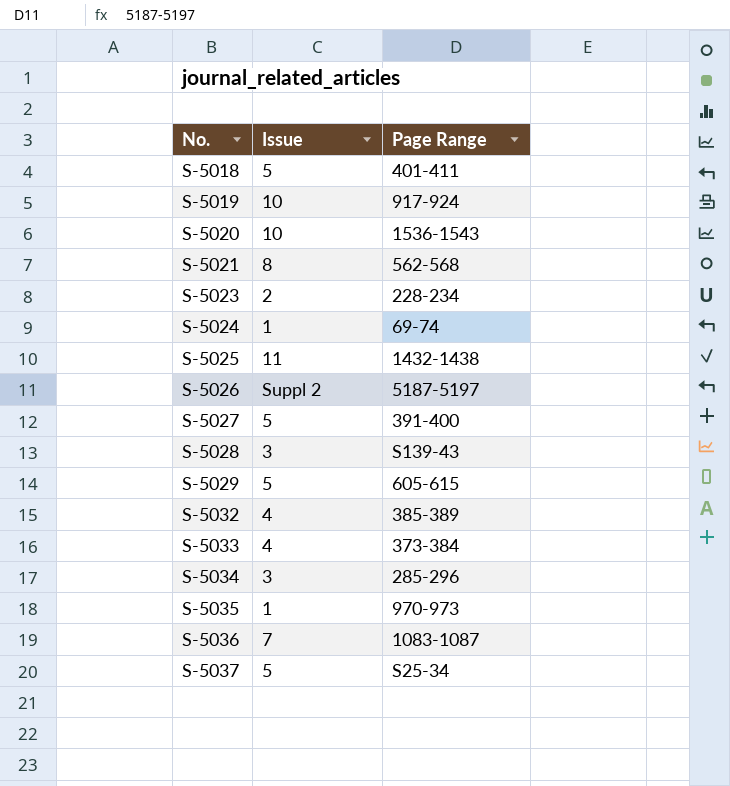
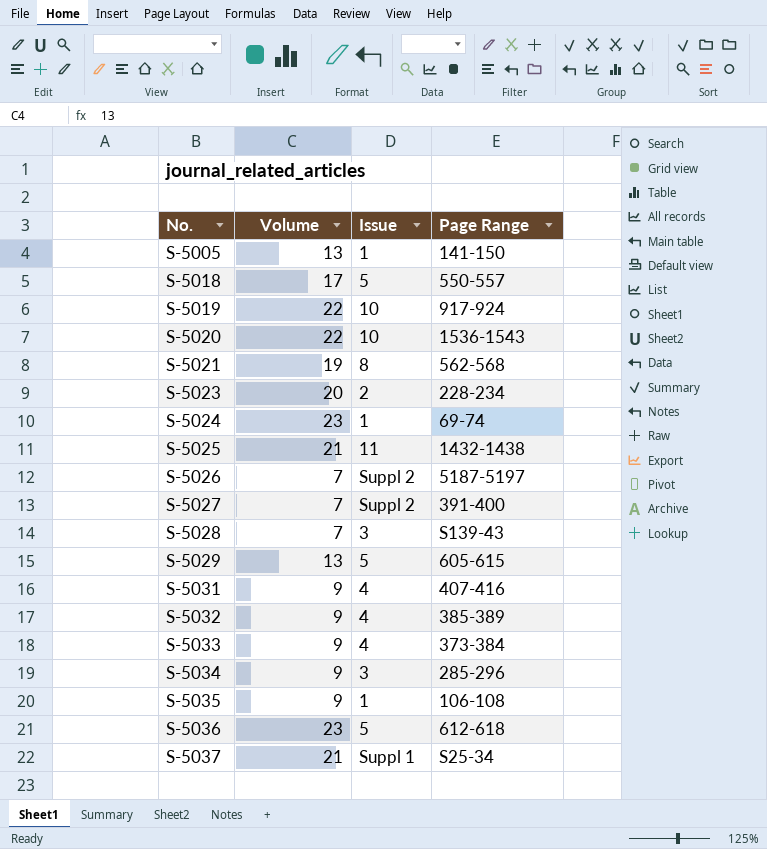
column Volume | position: none -> 2
row S-5005: none -> 13 | 1 | 141-150
S-5018 | Page Range: 401-411 -> 550-557
S-5027 | Issue: 5 -> Suppl 2
row S-5031: none -> 9 | 4 | 407-416
S-5035 | Page Range: 970-973 -> 106-108
S-5036 | Issue: 7 -> 5
S-5036 | Page Range: 1083-1087 -> 612-618
S-5037 | Issue: 5 -> Suppl 1

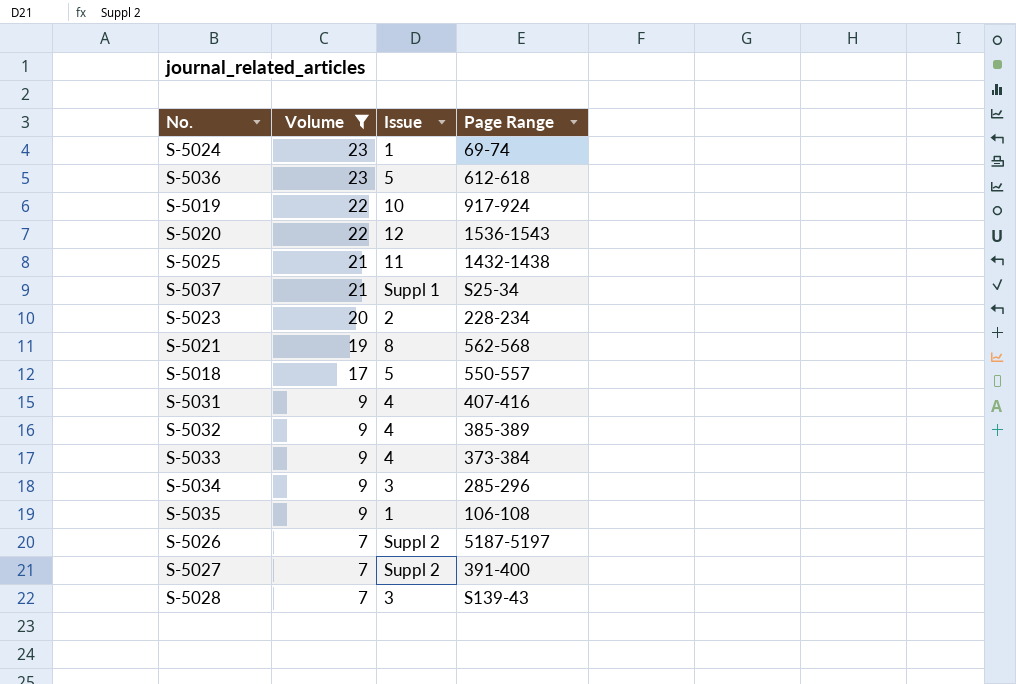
filter: none -> Volume != 13
row order: No. ascending -> Volume descending
S-5020 | Issue: 10 -> 12

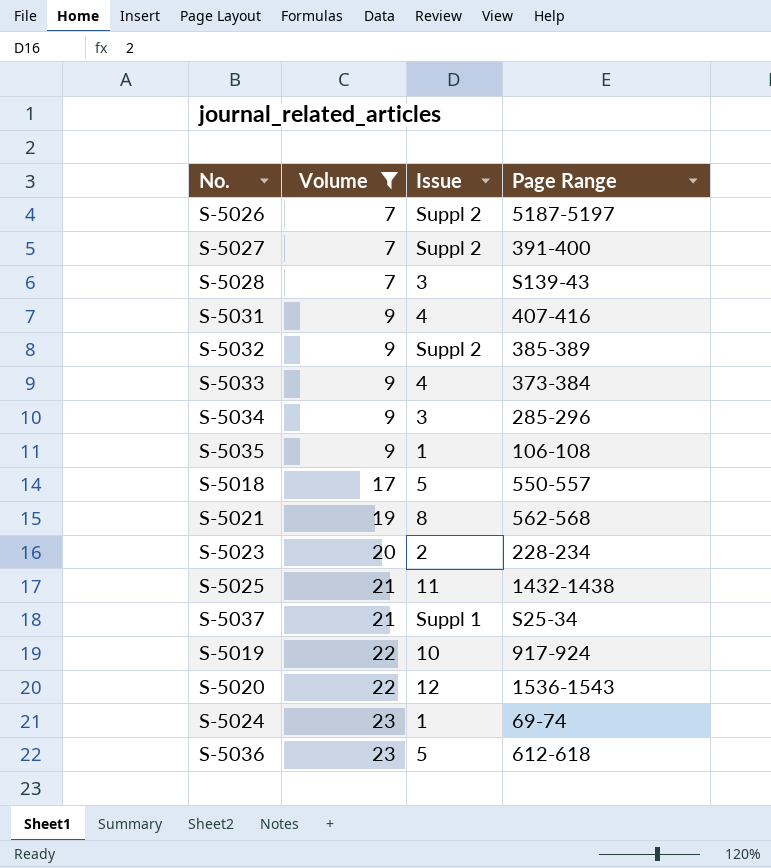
row order: Volume descending -> Volume ascending
S-5032 | Issue: 4 -> Suppl 2

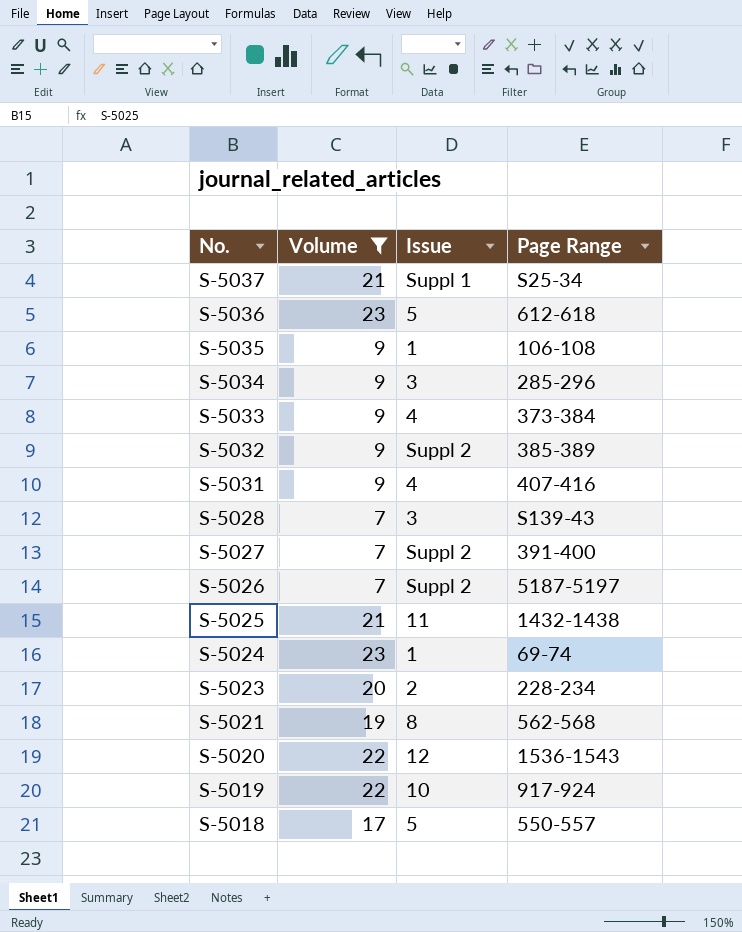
row order: Volume ascending -> No. descending

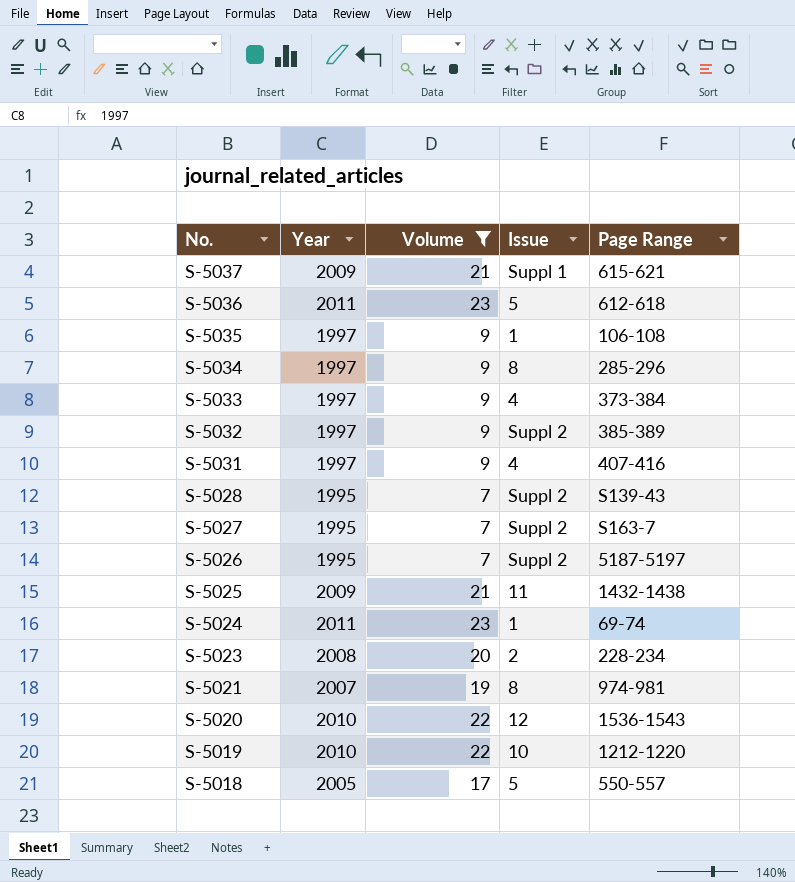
column Year | position: none -> 2
S-5037 | Page Range: S25-34 -> 615-621
S-5034 | Issue: 3 -> 8
S-5028 | Issue: 3 -> Suppl 2
S-5027 | Page Range: 391-400 -> S163-7
S-5021 | Page Range: 562-568 -> 974-981
S-5019 | Page Range: 917-924 -> 1212-1220

